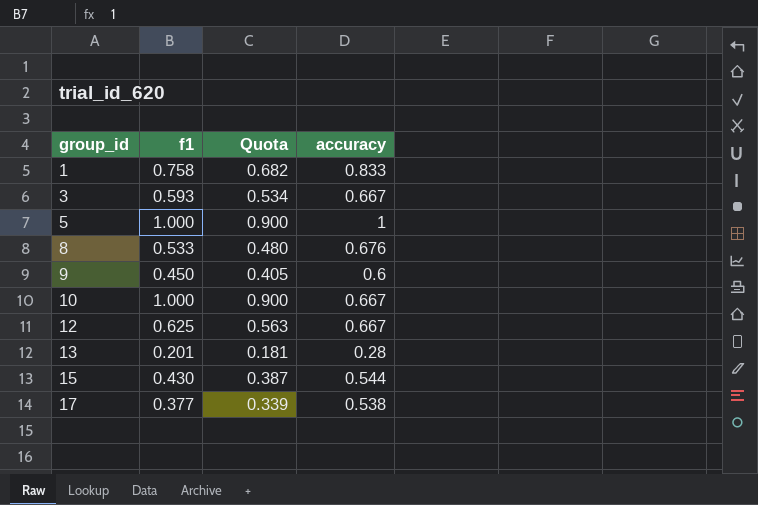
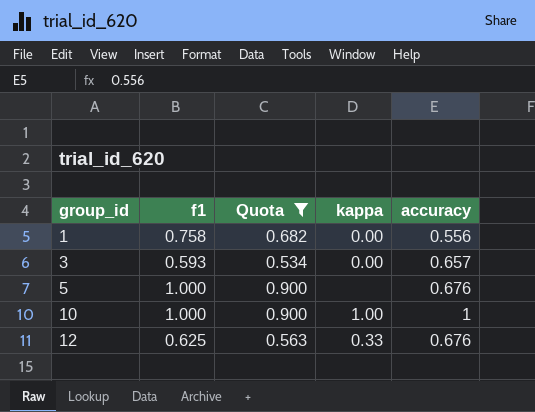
filter: none -> Quota >= 0.534
column kappa | position: none -> 4
1 | accuracy: 0.833 -> 0.556
3 | accuracy: 0.667 -> 0.657
5 | accuracy: 1 -> 0.676
10 | accuracy: 0.667 -> 1
12 | accuracy: 0.667 -> 0.676

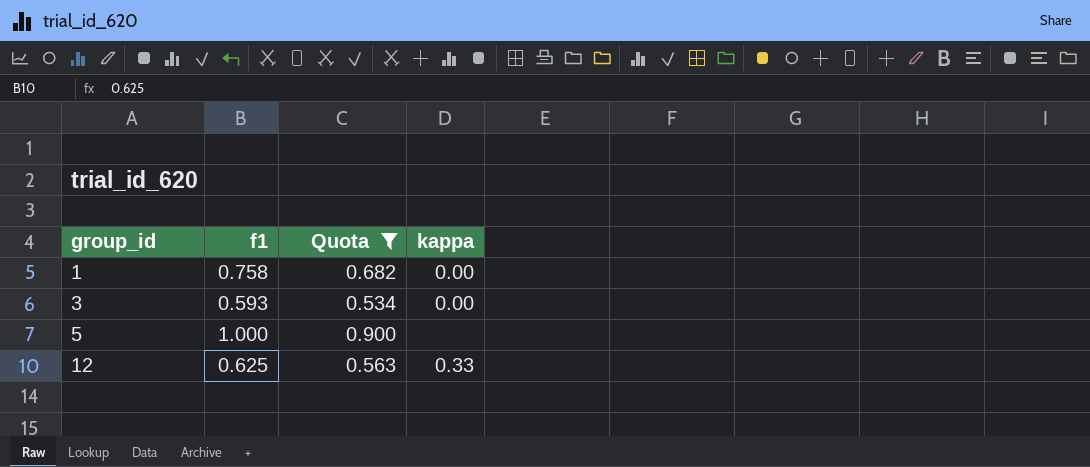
column accuracy | position: 5 -> none
row 10: 1.000 | 0.900 | 1.00 | 1 -> none

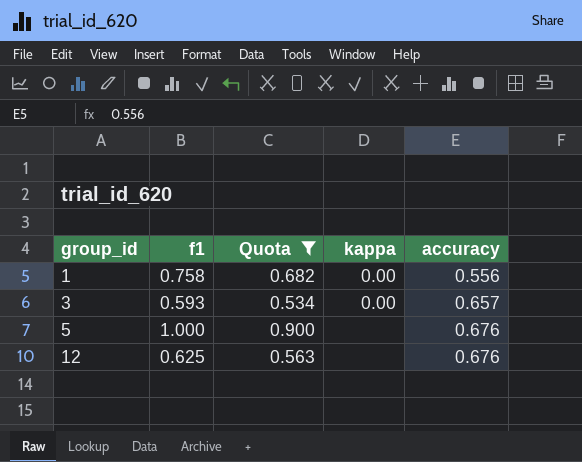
column accuracy | position: none -> 5
12 | kappa: 0.33 -> none

